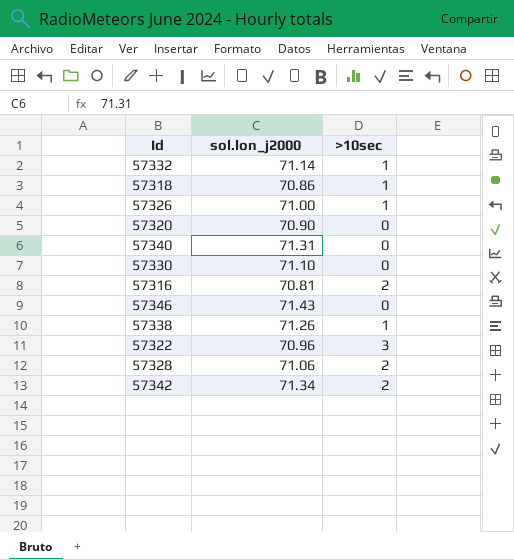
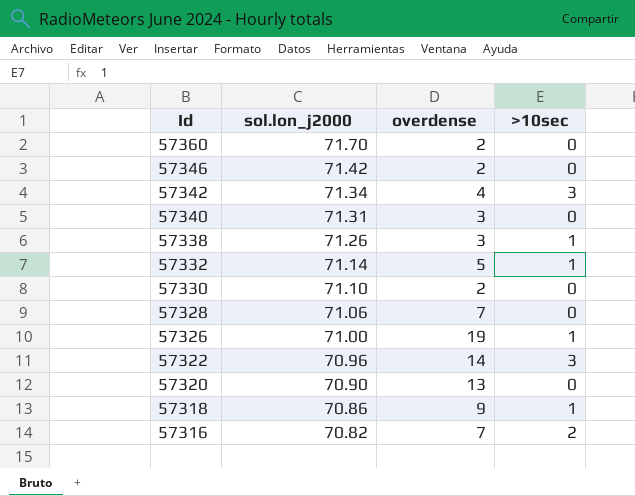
row order: none -> Id descending
column overdense | position: none -> 3
row 57360: none -> 71.70 | 2 | 0
57346 | sol.lon_j2000: 71.43 -> 71.42
57342 | >10sec: 2 -> 3
57328 | >10sec: 2 -> 0
57316 | sol.lon_j2000: 70.81 -> 70.82

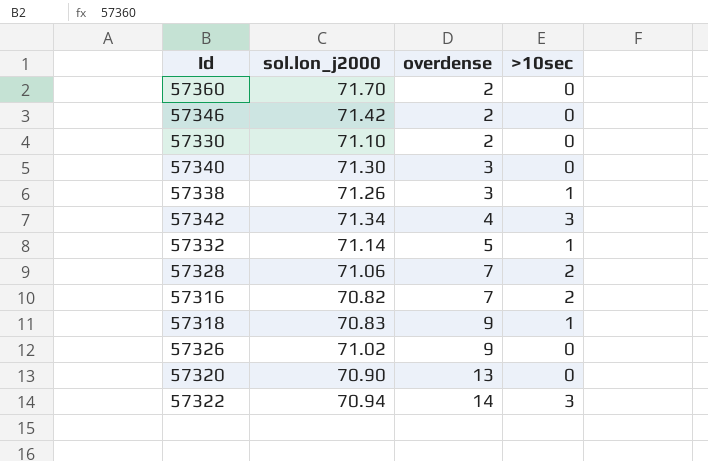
row order: Id descending -> overdense ascending
57340 | sol.lon_j2000: 71.31 -> 71.30
57328 | >10sec: 0 -> 2
57318 | sol.lon_j2000: 70.86 -> 70.83
57326 | sol.lon_j2000: 71.00 -> 71.02
57326 | overdense: 19 -> 9
57326 | >10sec: 1 -> 0
57322 | sol.lon_j2000: 70.96 -> 70.94

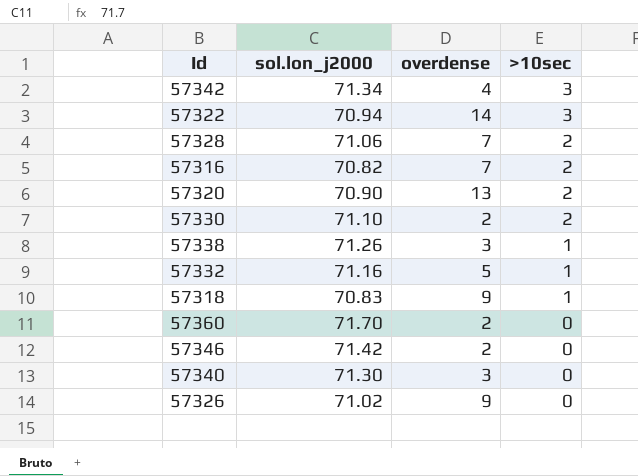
row order: overdense ascending -> >10sec descending
57320 | >10sec: 0 -> 2
57330 | >10sec: 0 -> 2
57332 | sol.lon_j2000: 71.14 -> 71.16

